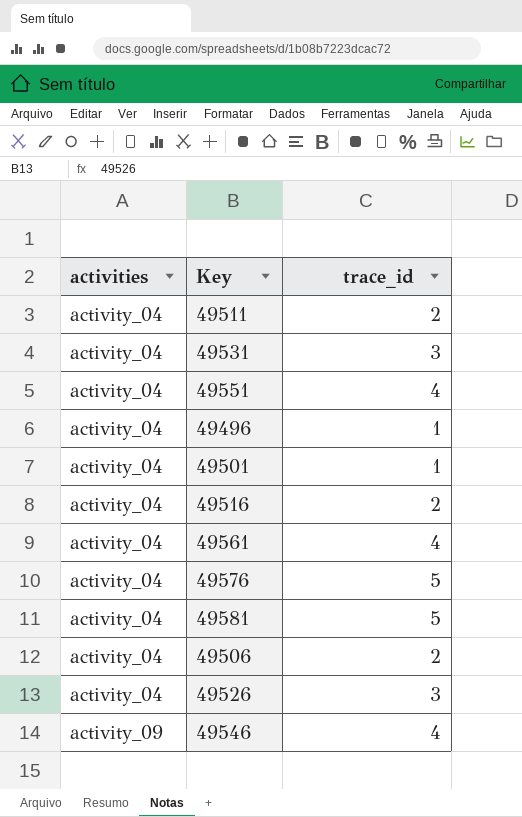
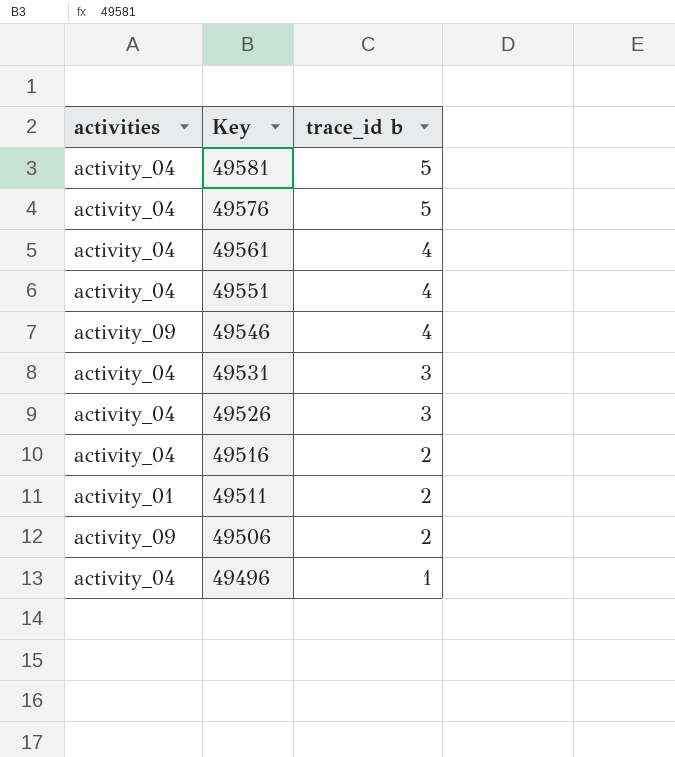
row order: activities ascending -> Key descending
column name: trace_id -> trace_id b
row 49501: activity_04 | 1 -> none
49511 | activities: activity_04 -> activity_01
49506 | activities: activity_04 -> activity_09

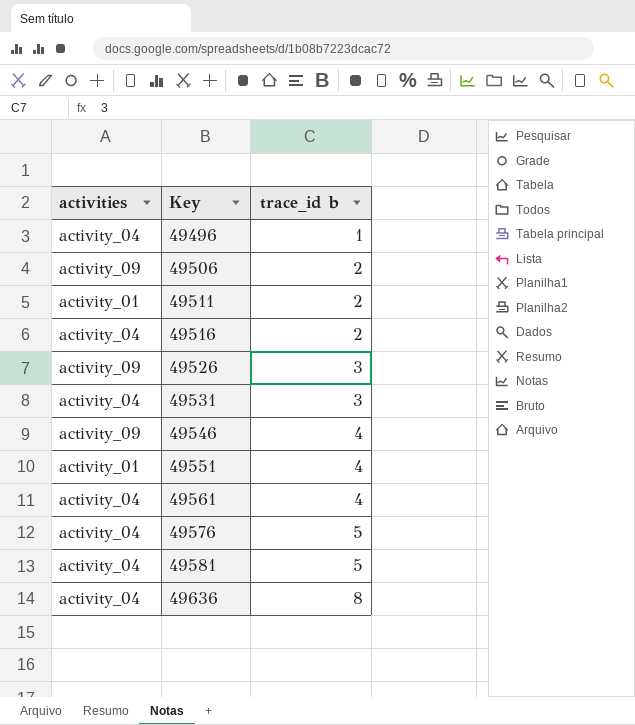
row order: Key descending -> Key ascending
49526 | activities: activity_04 -> activity_09
49551 | activities: activity_04 -> activity_01
row 49636: none -> activity_04 | 8

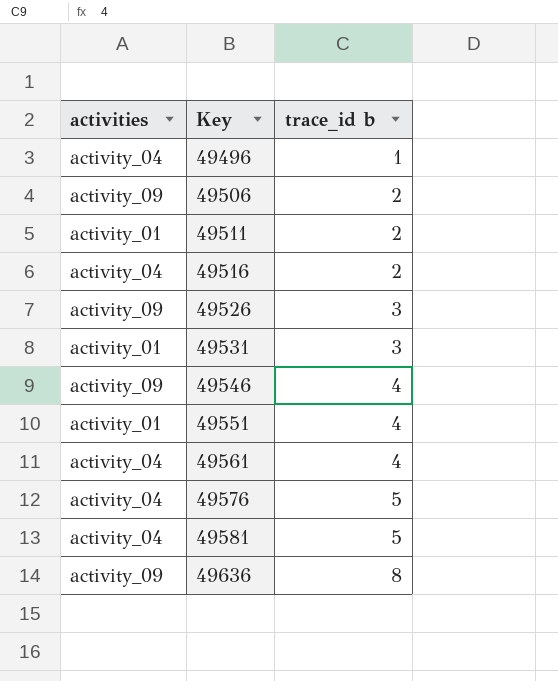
49531 | activities: activity_04 -> activity_01
49636 | activities: activity_04 -> activity_09

